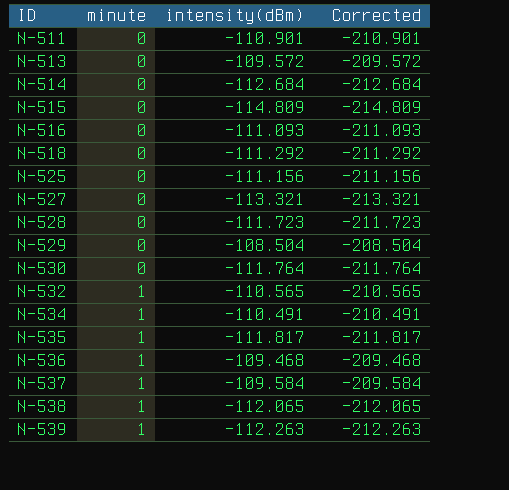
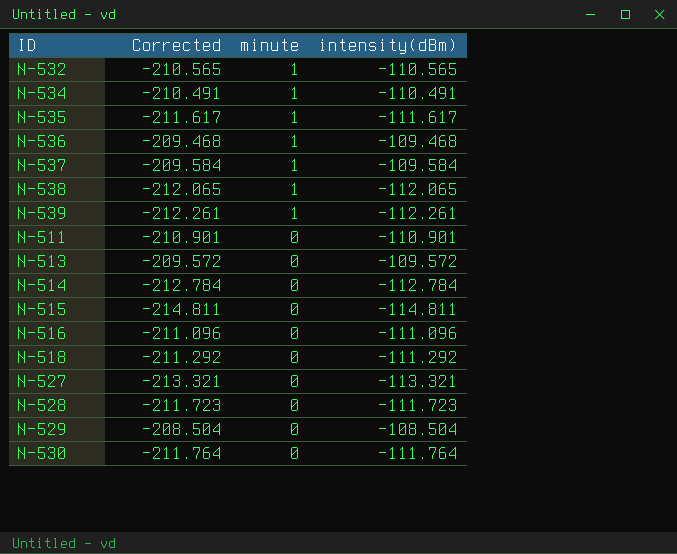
row order: ID ascending -> minute descending
column Corrected | position: 4 -> 2
row N-525: 0 | -111.156 | -211.156 -> none
N-535 | Corrected: -211.817 -> -211.617
N-535 | intensity(dBm): -111.817 -> -111.617
N-539 | Corrected: -212.263 -> -212.261
N-539 | intensity(dBm): -112.263 -> -112.261
N-514 | Corrected: -212.684 -> -212.784
N-514 | intensity(dBm): -112.684 -> -112.784
N-515 | Corrected: -214.809 -> -214.811
N-515 | intensity(dBm): -114.809 -> -114.811
N-516 | Corrected: -211.093 -> -211.096
N-516 | intensity(dBm): -111.093 -> -111.096

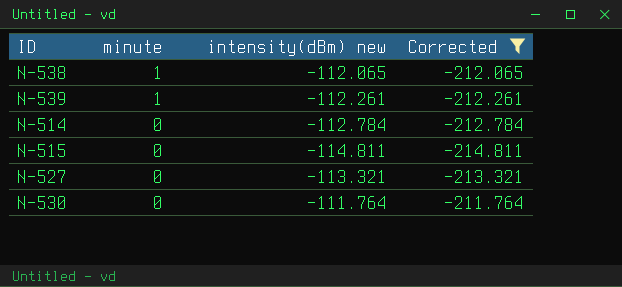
filter: none -> Corrected <= -211.764
column name: intensity(dBm) -> intensity(dBm) new
column Corrected | position: 2 -> 4

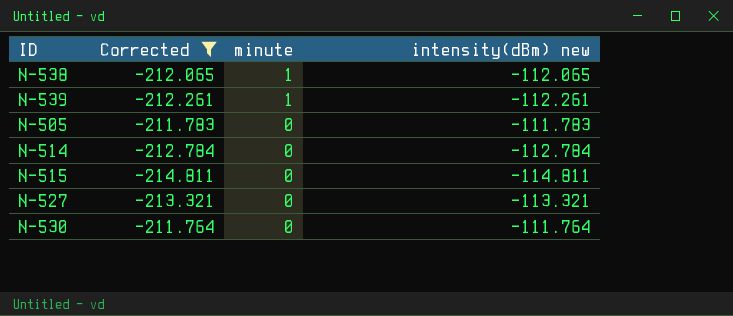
column Corrected | position: 4 -> 2
row N-505: none -> -211.783 | 0 | -111.783

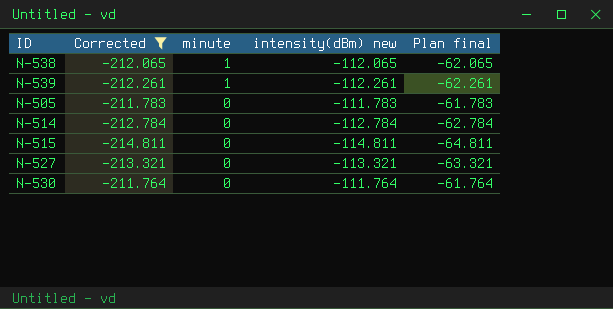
column Plan final | formula: none -> [intensity(dBm) new] + 50

